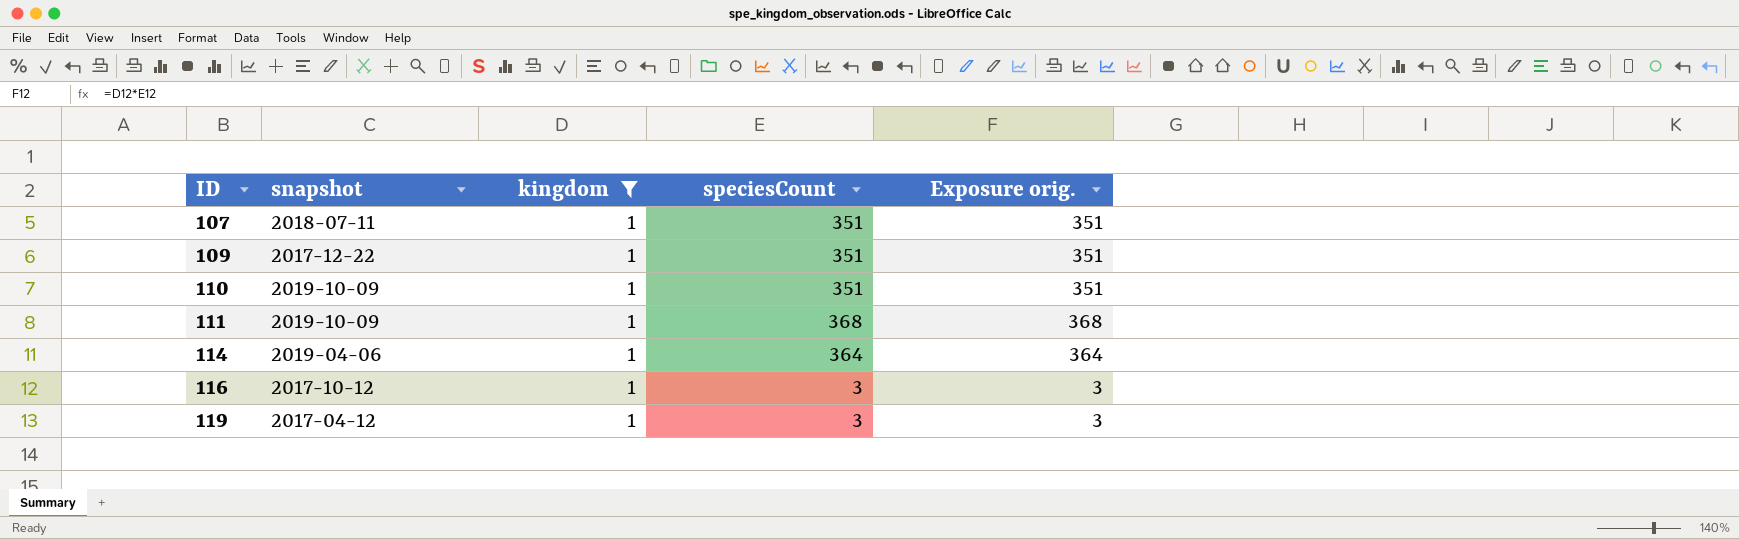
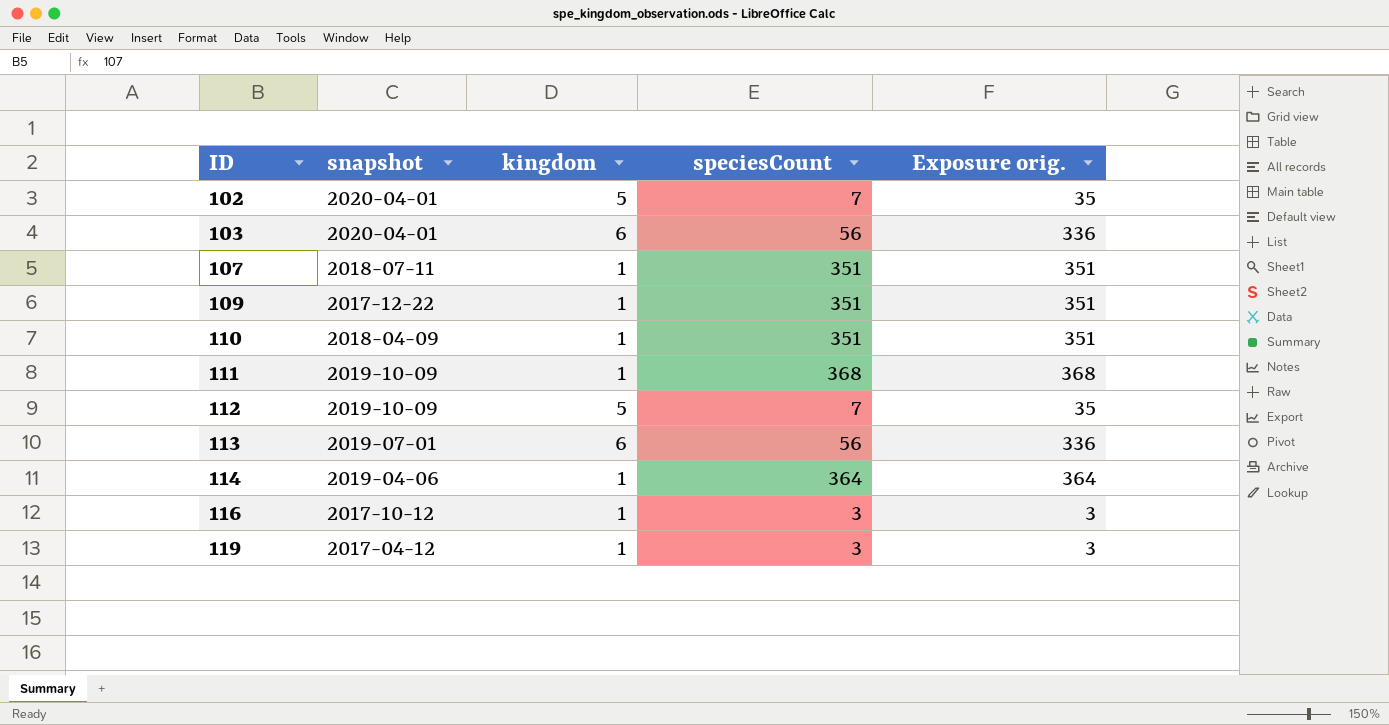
filter: kingdom = 1 -> none
110 | snapshot: 2019-10-09 -> 2018-04-09

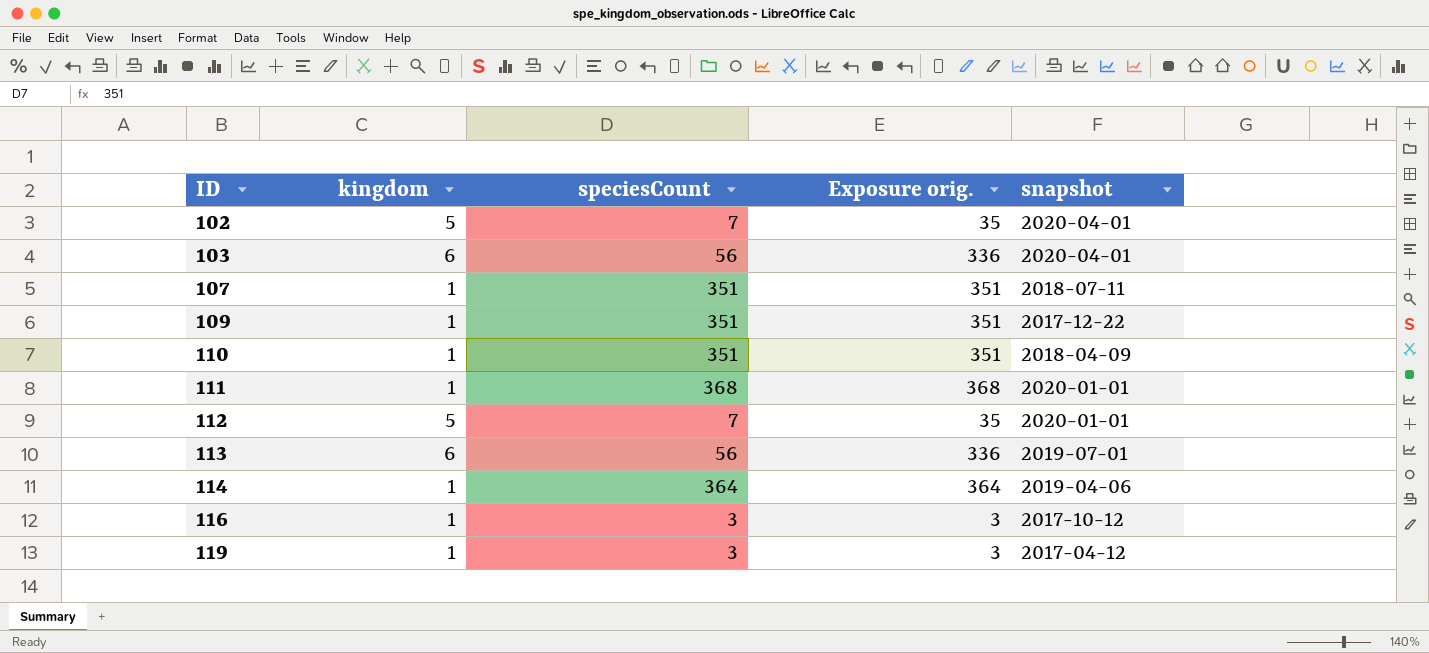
column snapshot | position: 2 -> 5
111 | snapshot: 2019-10-09 -> 2020-01-01
112 | snapshot: 2019-10-09 -> 2020-01-01

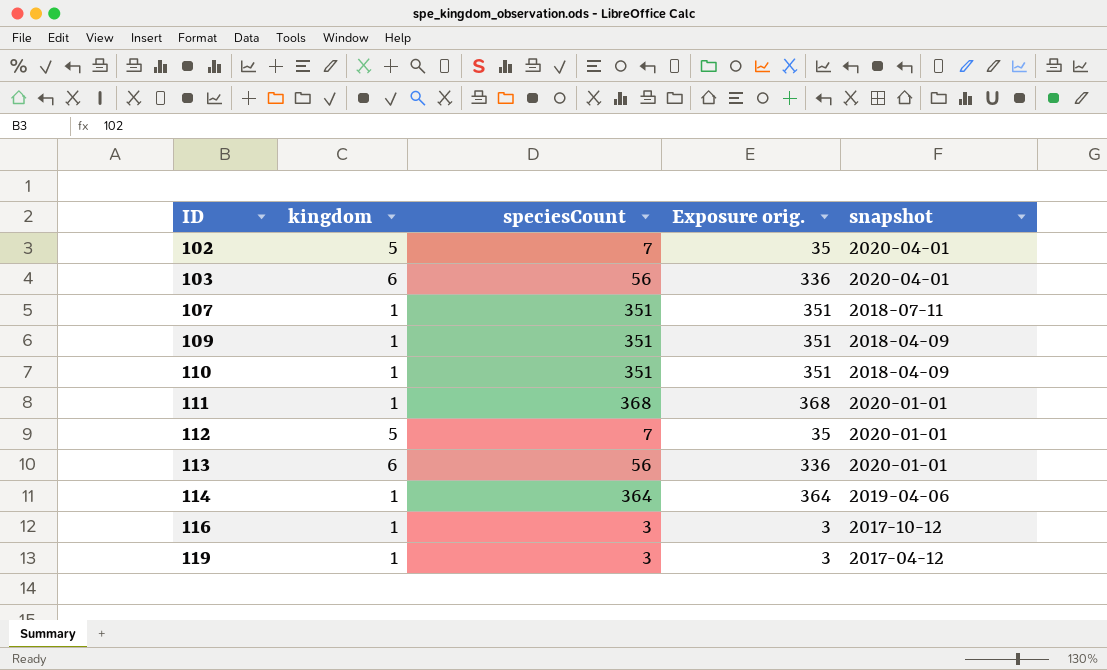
109 | snapshot: 2017-12-22 -> 2018-04-09
113 | snapshot: 2019-07-01 -> 2020-01-01

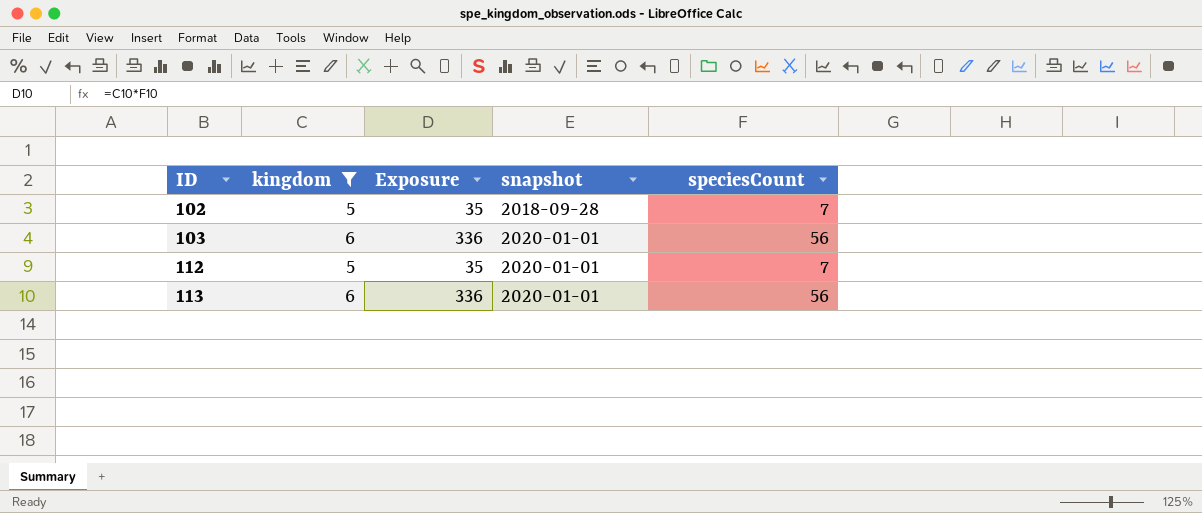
filter: none -> kingdom != 1
column name: Exposure orig. -> Exposure
column speciesCount | position: 3 -> 5
102 | snapshot: 2020-04-01 -> 2018-09-28
103 | snapshot: 2020-04-01 -> 2020-01-01

